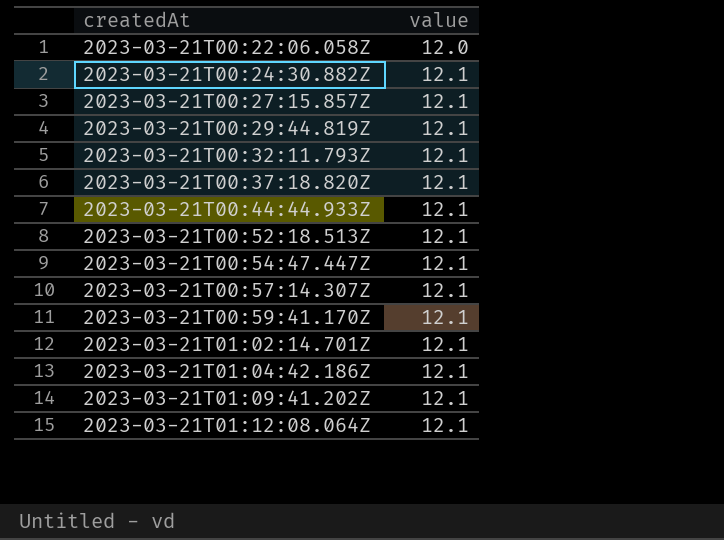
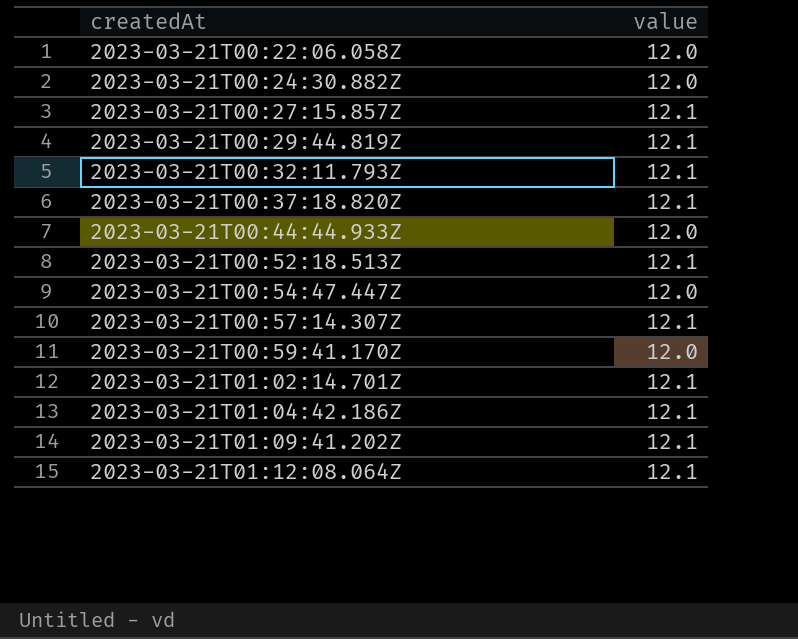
2023-03-21T00:24:30.882Z | value: 12.1 -> 12.0
2023-03-21T00:44:44.933Z | value: 12.1 -> 12.0
2023-03-21T00:54:47.447Z | value: 12.1 -> 12.0
2023-03-21T00:59:41.170Z | value: 12.1 -> 12.0

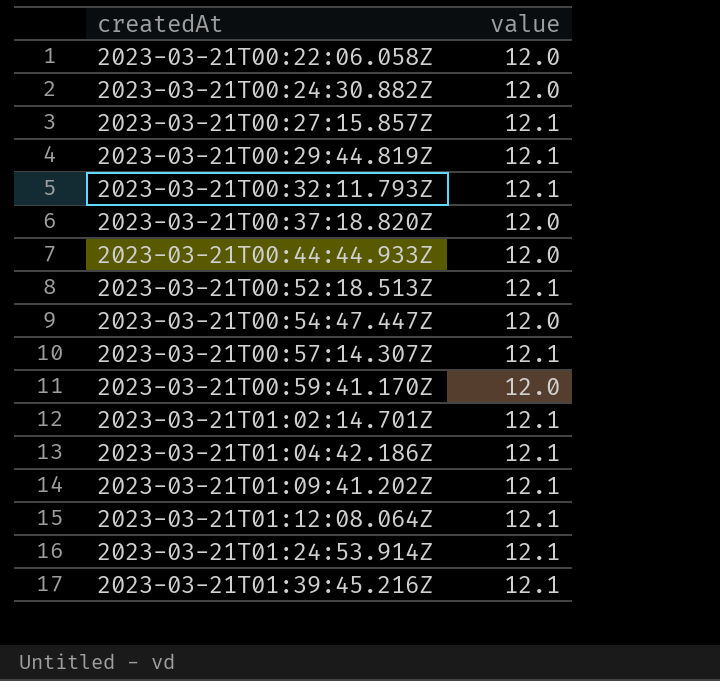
2023-03-21T00:37:18.820Z | value: 12.1 -> 12.0
row 2023-03-21T01:24:53.914Z: none -> 12.1
row 2023-03-21T01:39:45.216Z: none -> 12.1

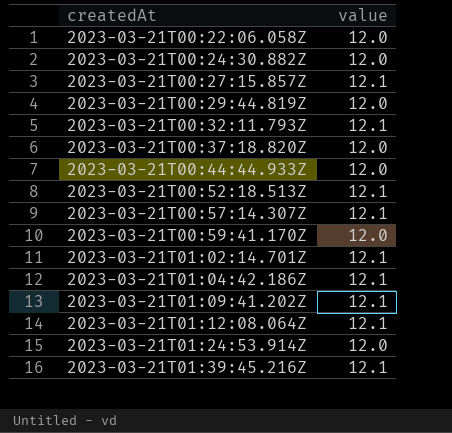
row 2023-03-21T00:54:47.447Z: 12.0 -> none
2023-03-21T00:29:44.819Z | value: 12.1 -> 12.0
2023-03-21T01:24:53.914Z | value: 12.1 -> 12.0

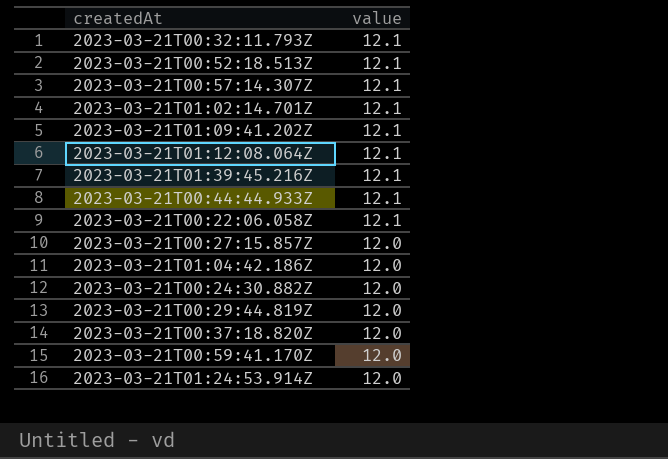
row order: createdAt ascending -> value descending
2023-03-21T00:44:44.933Z | value: 12.0 -> 12.1
2023-03-21T00:22:06.058Z | value: 12.0 -> 12.1
2023-03-21T00:27:15.857Z | value: 12.1 -> 12.0
2023-03-21T01:04:42.186Z | value: 12.1 -> 12.0

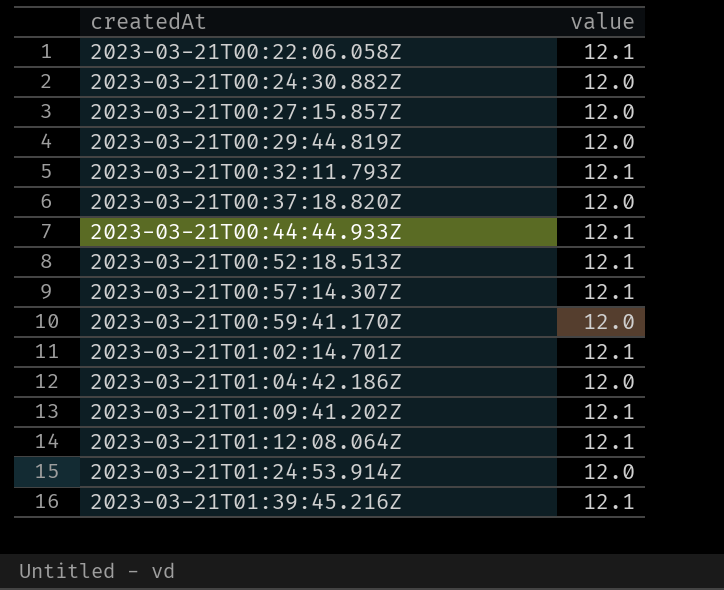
row order: value descending -> createdAt ascending

